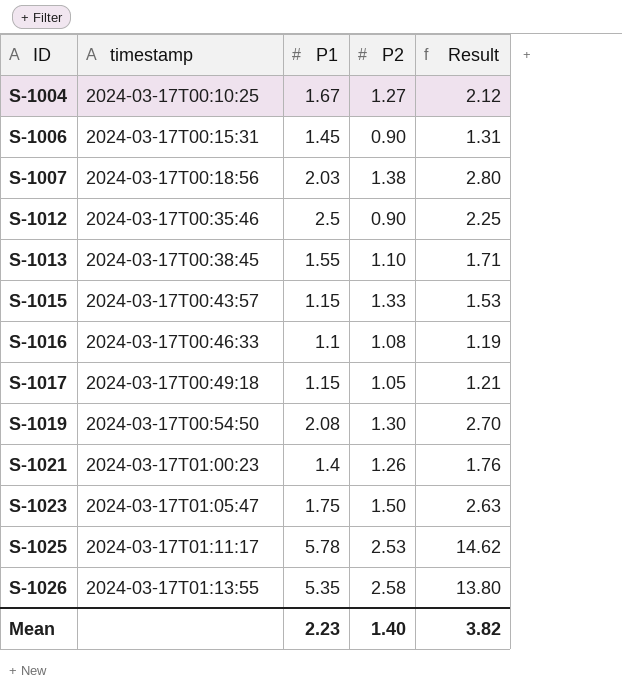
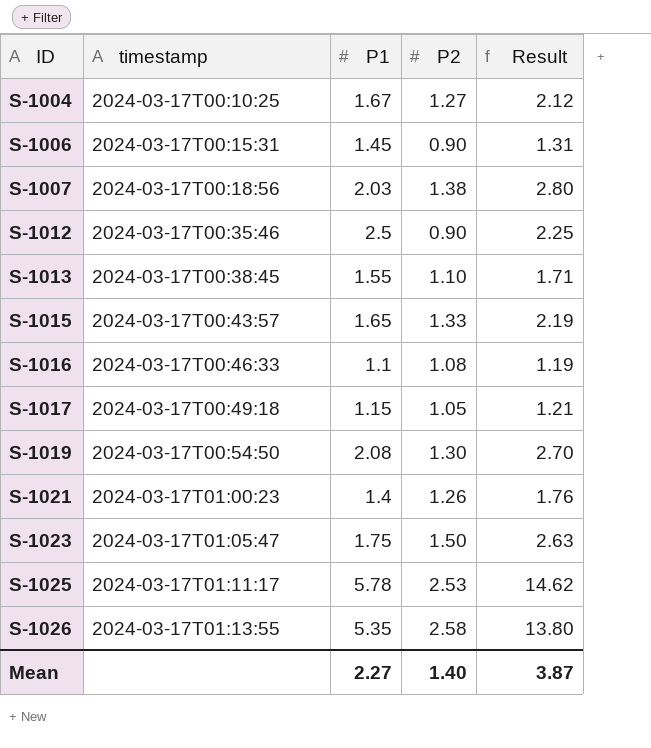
S-1015 | P1: 1.15 -> 1.65
S-1015 | Result: 1.53 -> 2.19
Mean | P1: 2.23 -> 2.27
Mean | Result: 3.82 -> 3.87

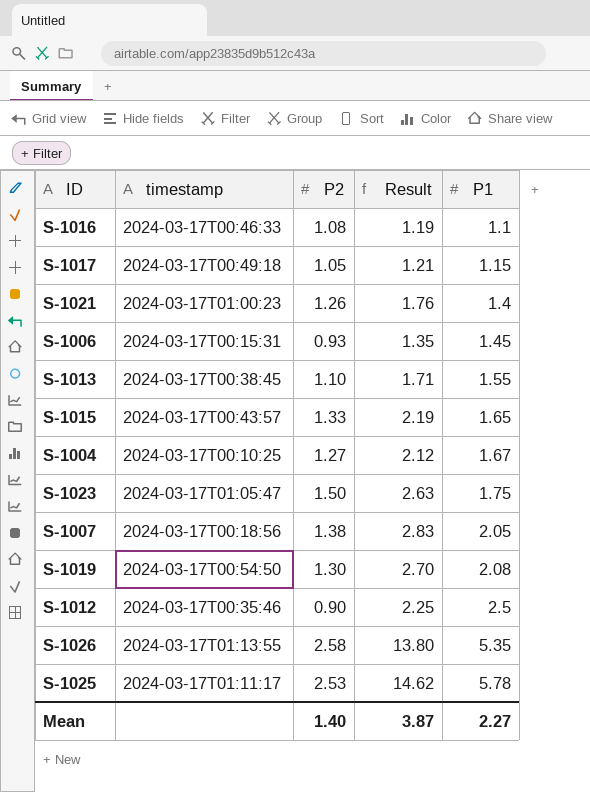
row order: ID ascending -> P1 ascending
column P1 | position: 3 -> 5
S-1006 | P2: 0.90 -> 0.93
S-1006 | Result: 1.31 -> 1.35
S-1007 | Result: 2.80 -> 2.83
S-1007 | P1: 2.03 -> 2.05

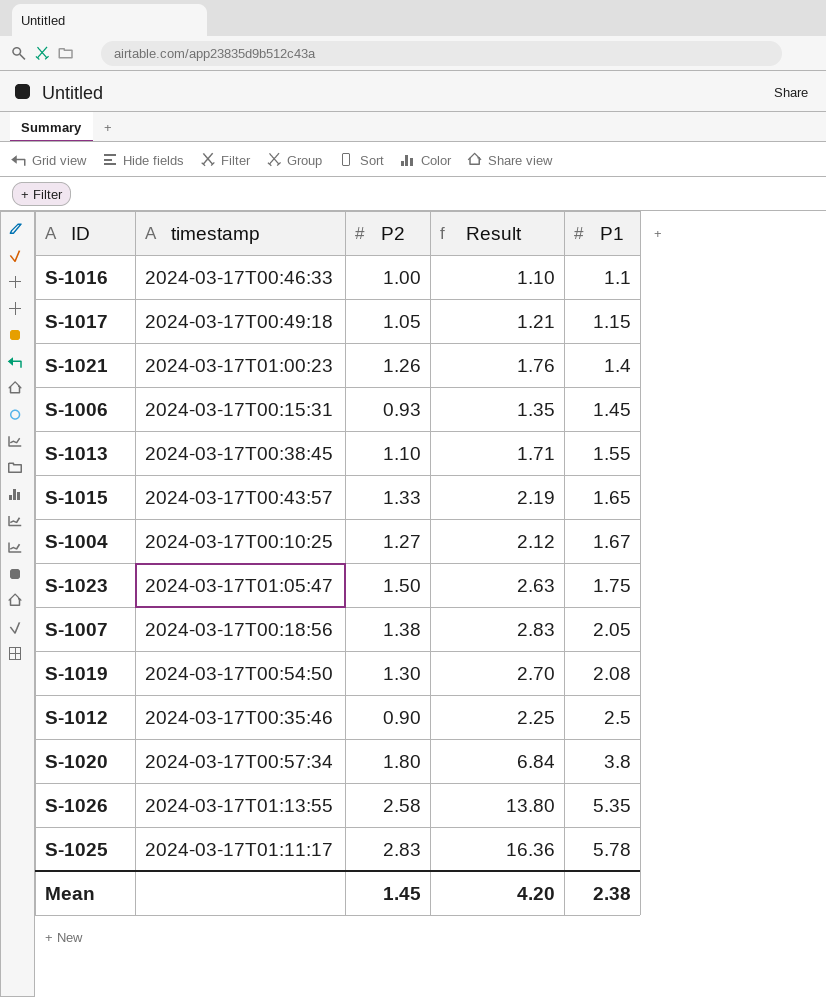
S-1016 | P2: 1.08 -> 1.00
S-1016 | Result: 1.19 -> 1.10
row S-1020: none -> 2024-03-17T00:57:34 | 1.80 | 6.84 | 3.8
S-1025 | P2: 2.53 -> 2.83
S-1025 | Result: 14.62 -> 16.36
Mean | P2: 1.40 -> 1.45
Mean | Result: 3.87 -> 4.20
Mean | P1: 2.27 -> 2.38

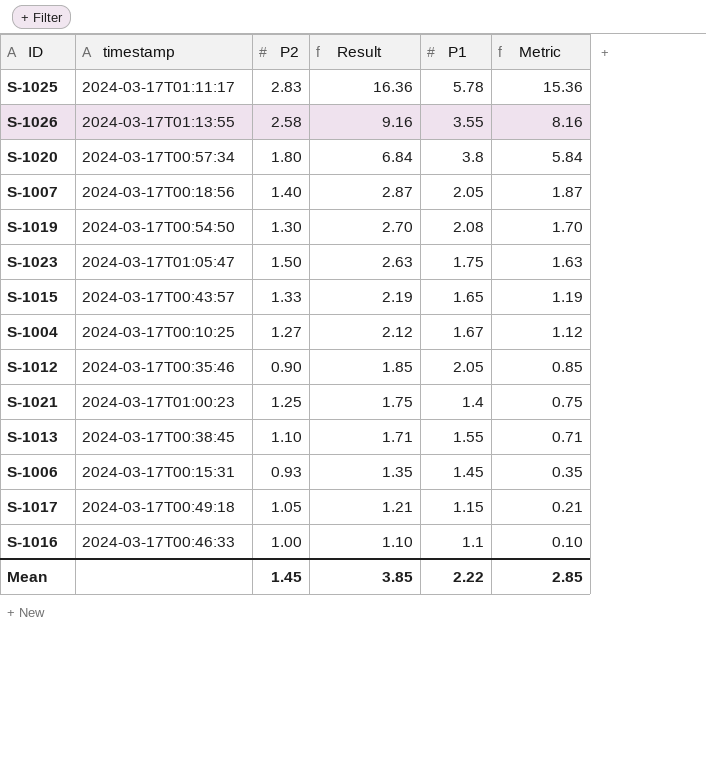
row order: P1 ascending -> Result descending
column Metric | formula: none -> [Result] - 1
S-1026 | Result: 13.80 -> 9.16
S-1026 | P1: 5.35 -> 3.55
S-1007 | P2: 1.38 -> 1.40
S-1007 | Result: 2.83 -> 2.87
S-1012 | Result: 2.25 -> 1.85
S-1012 | P1: 2.5 -> 2.05
S-1021 | P2: 1.26 -> 1.25
S-1021 | Result: 1.76 -> 1.75
Mean | Result: 4.20 -> 3.85
Mean | P1: 2.38 -> 2.22

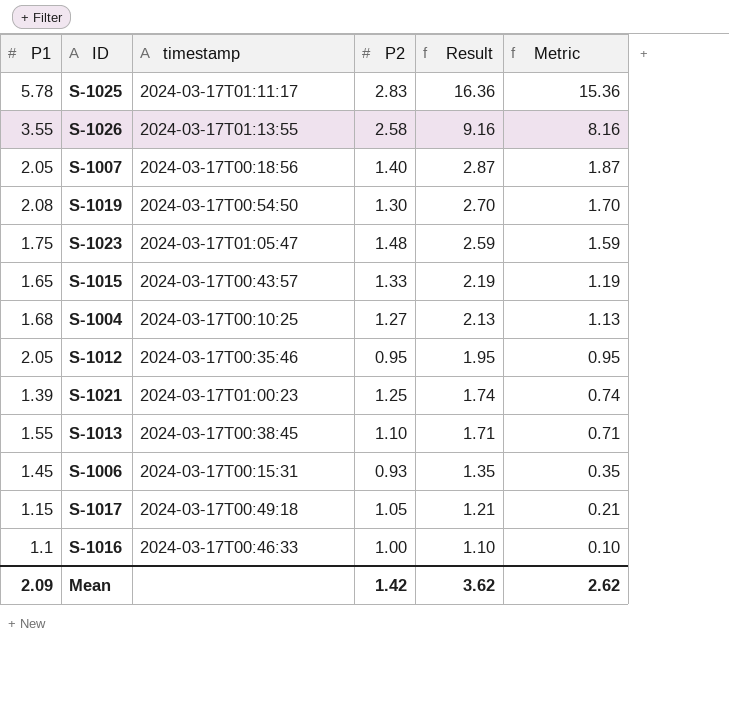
column P1 | position: 5 -> 1
row S-1020: 2024-03-17T00:57:34 | 1.80 | 6.84 | 3.8 | 5.84 -> none
S-1023 | P2: 1.50 -> 1.48
S-1023 | Result: 2.63 -> 2.59
S-1023 | Metric: 1.63 -> 1.59
S-1004 | P1: 1.67 -> 1.68
S-1004 | Result: 2.12 -> 2.13
S-1004 | Metric: 1.12 -> 1.13
S-1012 | P2: 0.90 -> 0.95
S-1012 | Result: 1.85 -> 1.95
S-1012 | Metric: 0.85 -> 0.95
S-1021 | P1: 1.4 -> 1.39
S-1021 | Result: 1.75 -> 1.74
S-1021 | Metric: 0.75 -> 0.74
Mean | P1: 2.22 -> 2.09
Mean | P2: 1.45 -> 1.42
Mean | Result: 3.85 -> 3.62
Mean | Metric: 2.85 -> 2.62

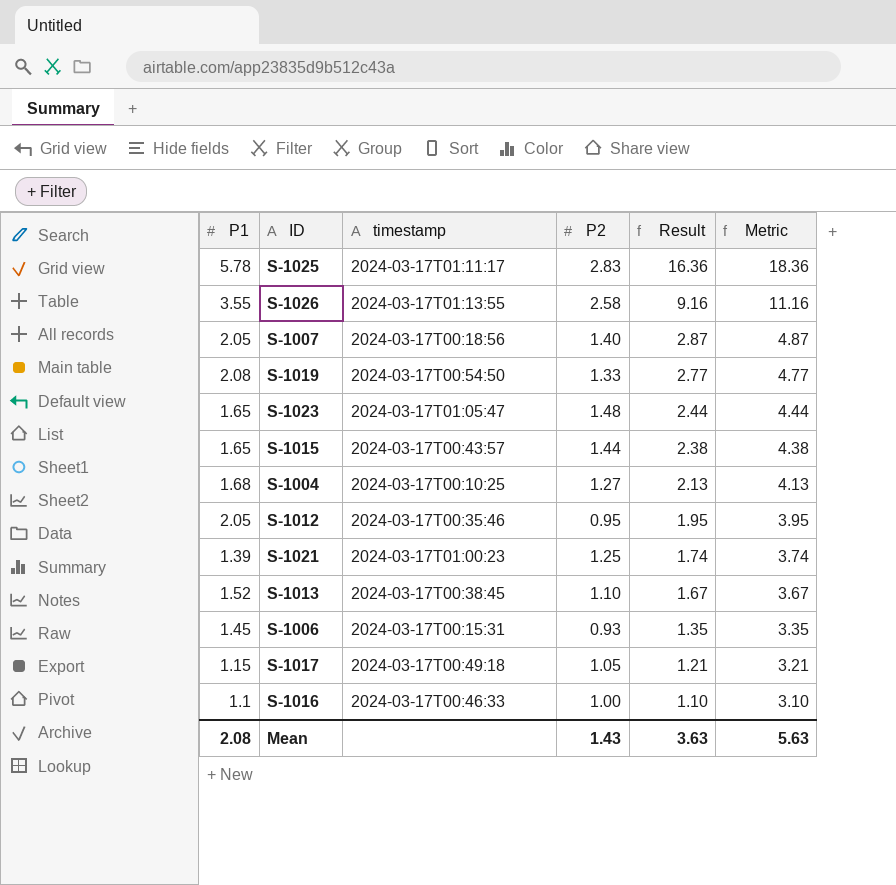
column Metric | formula: [Result] - 1 -> [Result] + 2
S-1019 | P2: 1.30 -> 1.33
S-1019 | Result: 2.70 -> 2.77
S-1023 | P1: 1.75 -> 1.65
S-1023 | Result: 2.59 -> 2.44
S-1015 | P2: 1.33 -> 1.44
S-1015 | Result: 2.19 -> 2.38
S-1013 | P1: 1.55 -> 1.52
S-1013 | Result: 1.71 -> 1.67
Mean | P1: 2.09 -> 2.08
Mean | P2: 1.42 -> 1.43
Mean | Result: 3.62 -> 3.63
Mean | Metric: 2.62 -> 5.63

